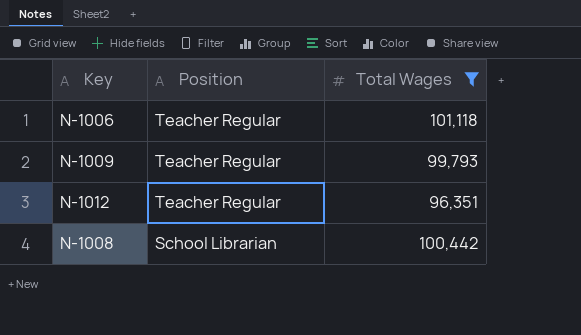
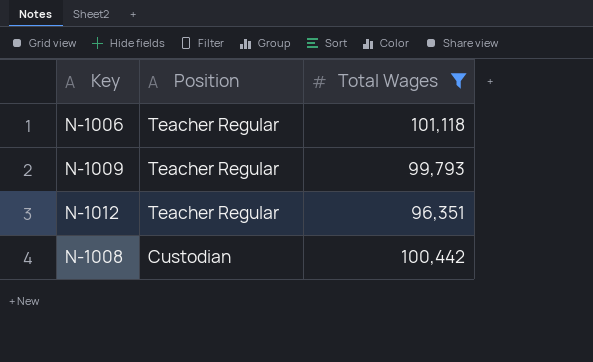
N-1008 | Position: School Librarian -> Custodian

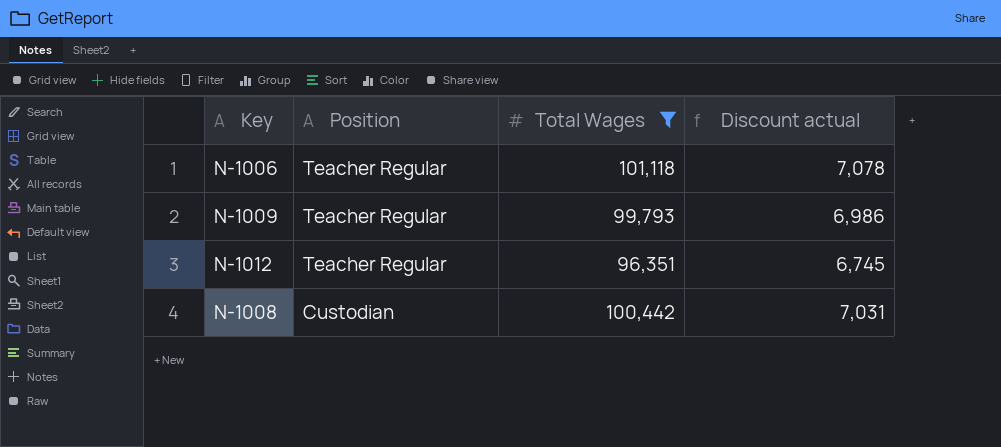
column Discount actual | formula: none -> [Total Wages] * 0.07

